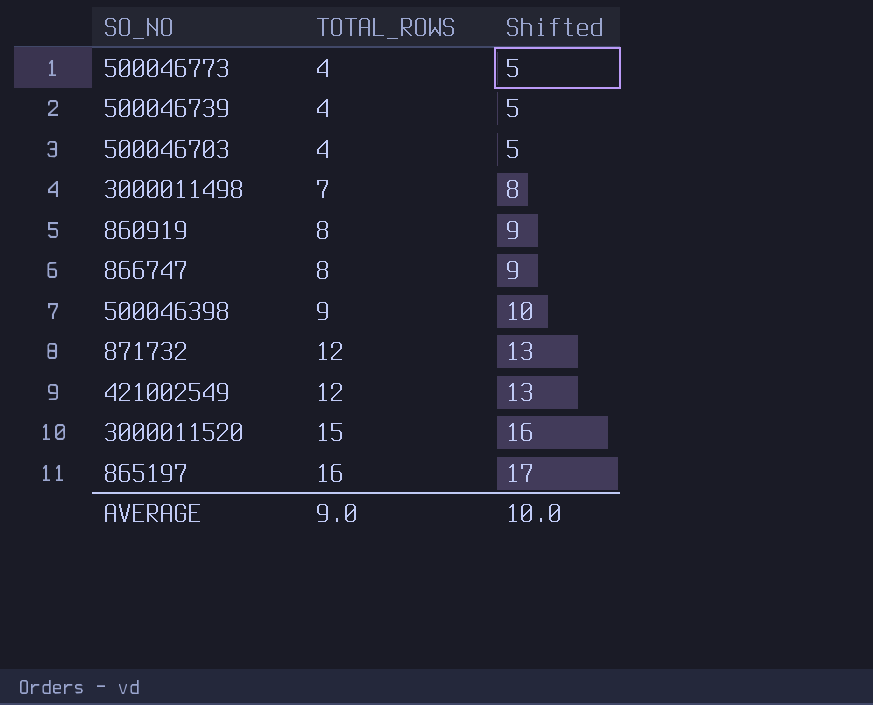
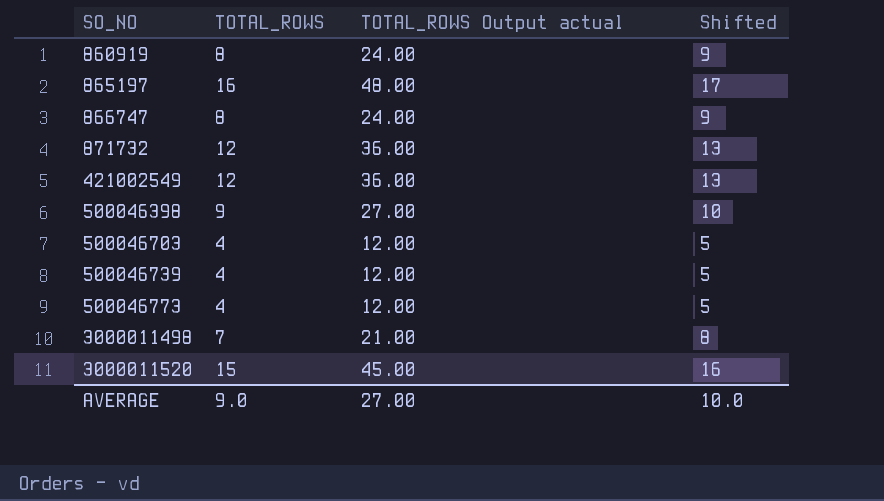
row order: TOTAL_ROWS ascending -> SO_NO ascending
column TOTAL_ROWS Output actual | formula: none -> [TOTAL_ROWS] * 3

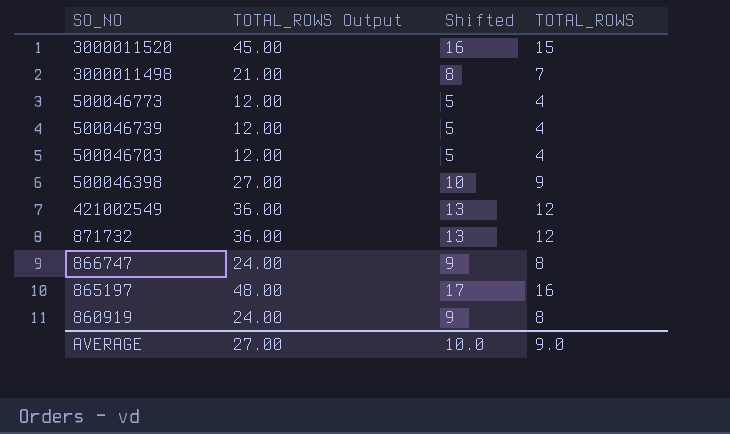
row order: SO_NO ascending -> SO_NO descending
column name: TOTAL_ROWS Output actual -> TOTAL_ROWS Output
column TOTAL_ROWS | position: 2 -> 4

